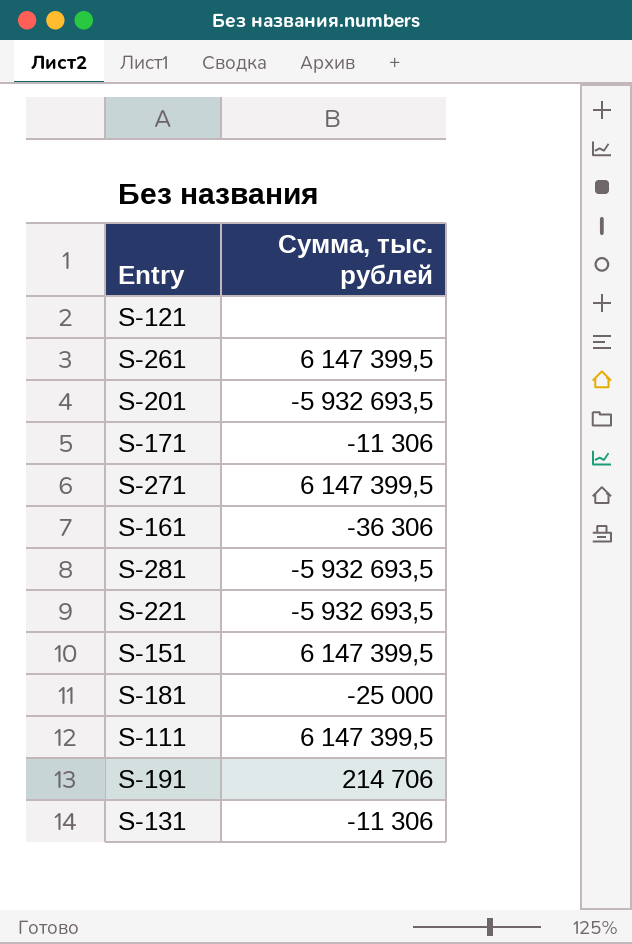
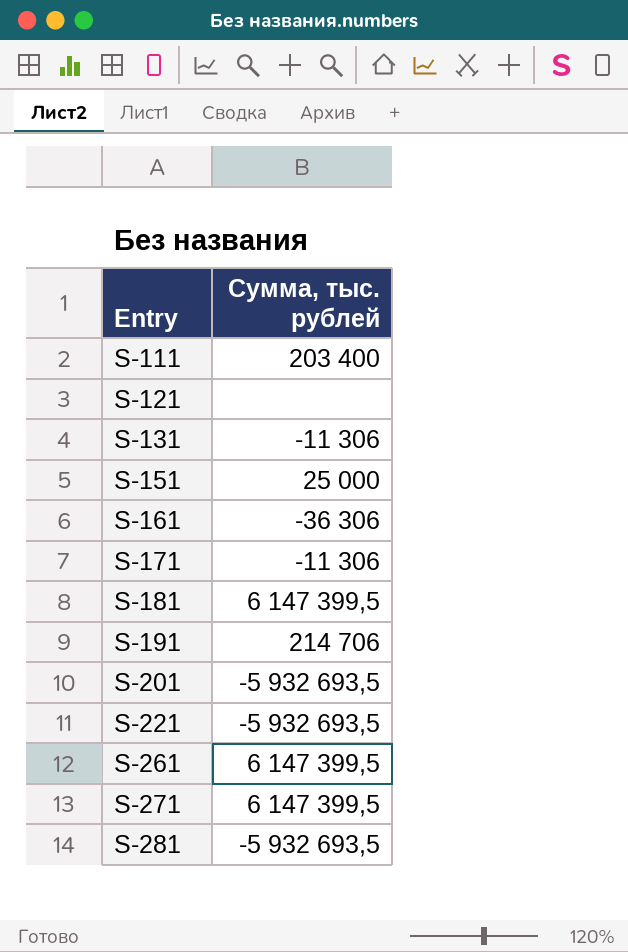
row order: none -> Entry ascending
S-111 | Сумма, тыс. рублей: 6 147 399,5 -> 203 400
S-151 | Сумма, тыс. рублей: 6 147 399,5 -> 25 000
S-181 | Сумма, тыс. рублей: -25 000 -> 6 147 399,5

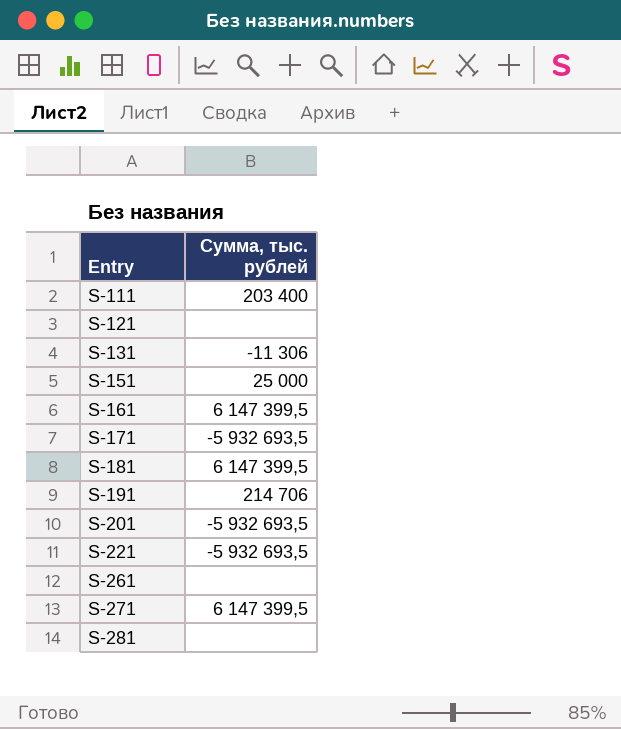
S-161 | Сумма, тыс. рублей: -36 306 -> 6 147 399,5
S-171 | Сумма, тыс. рублей: -11 306 -> -5 932 693,5
S-261 | Сумма, тыс. рублей: 6 147 399,5 -> none
S-281 | Сумма, тыс. рублей: -5 932 693,5 -> none

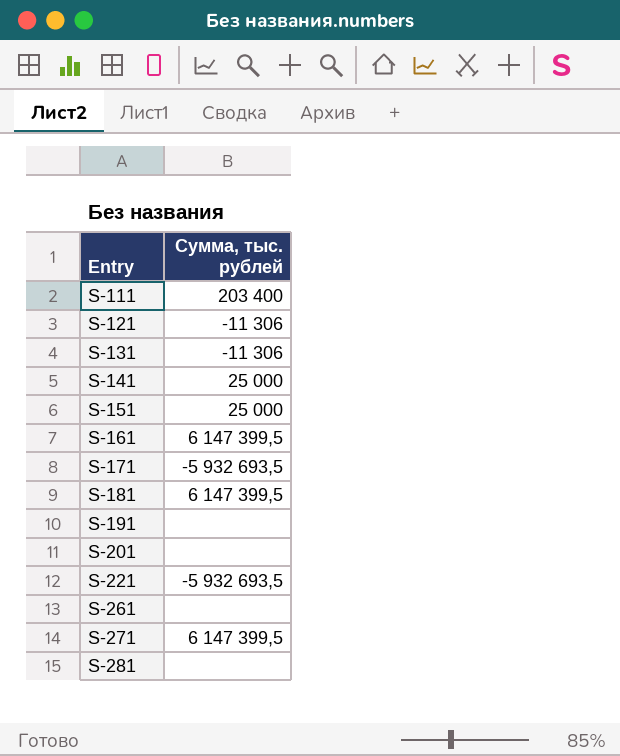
S-121 | Сумма, тыс. рублей: none -> -11 306
row S-141: none -> 25 000
S-191 | Сумма, тыс. рублей: 214 706 -> none
S-201 | Сумма, тыс. рублей: -5 932 693,5 -> none

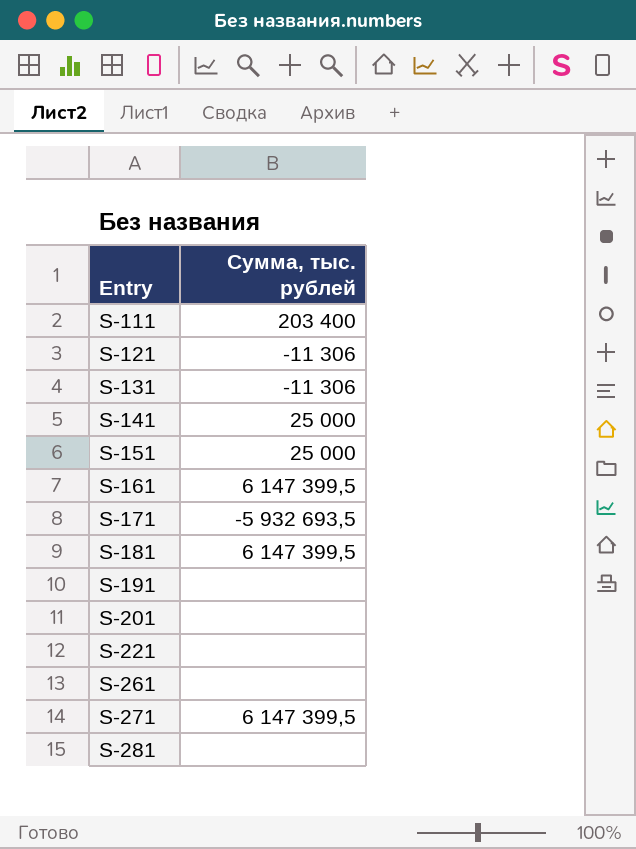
S-221 | Сумма, тыс. рублей: -5 932 693,5 -> none

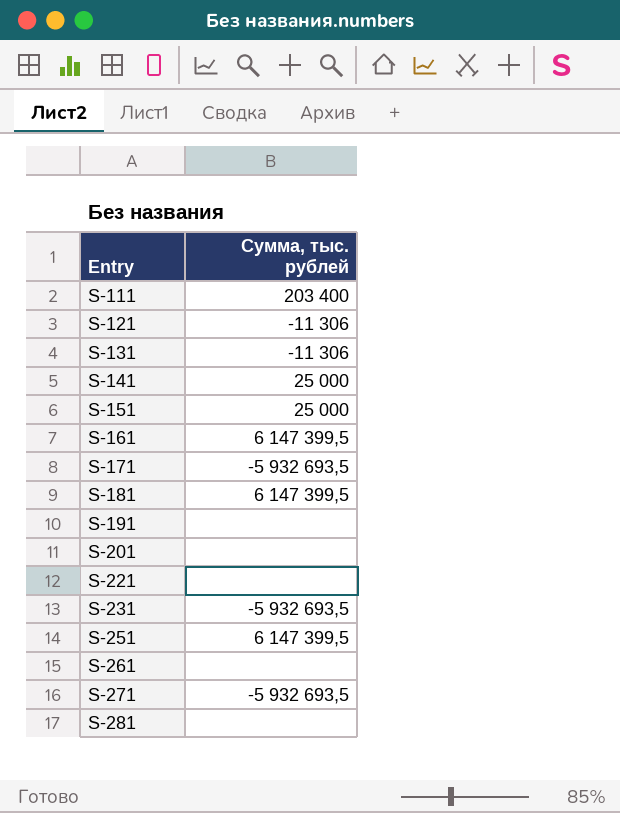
row S-231: none -> -5 932 693,5
row S-251: none -> 6 147 399,5
S-271 | Сумма, тыс. рублей: 6 147 399,5 -> -5 932 693,5

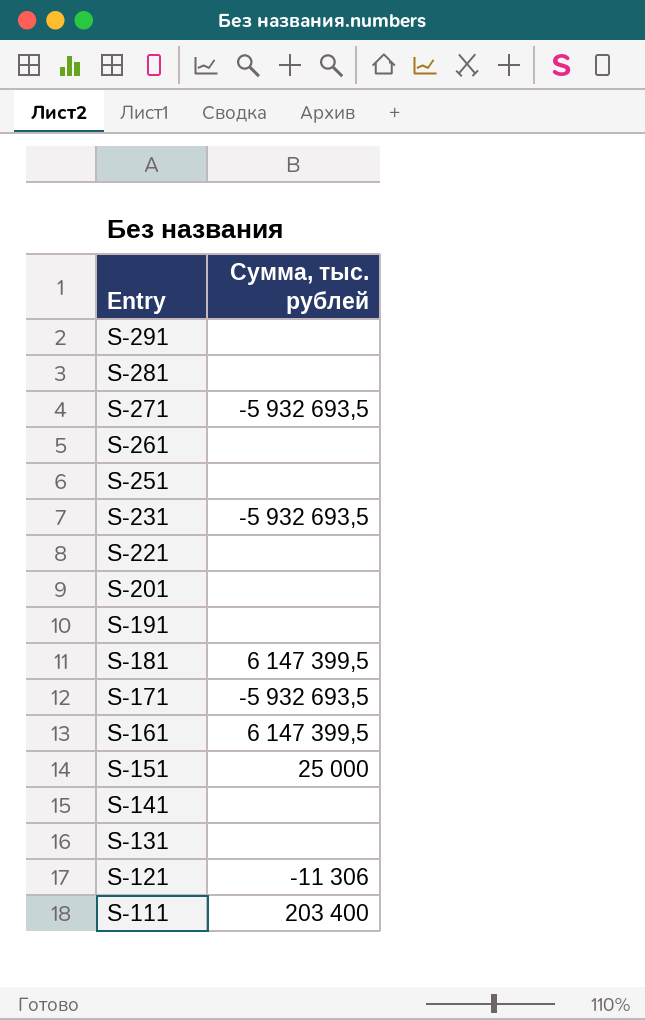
row order: Entry ascending -> Entry descending
row S-291: none -> none
S-251 | Сумма, тыс. рублей: 6 147 399,5 -> none
S-141 | Сумма, тыс. рублей: 25 000 -> none
S-131 | Сумма, тыс. рублей: -11 306 -> none

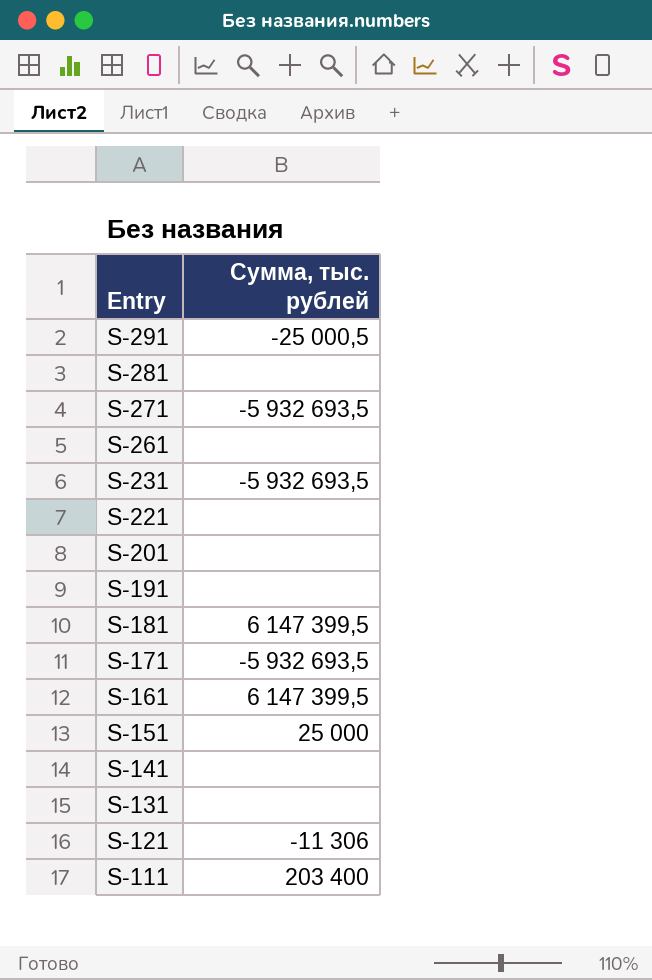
row S-251: none -> none
S-291 | Сумма, тыс. рублей: none -> -25 000,5

